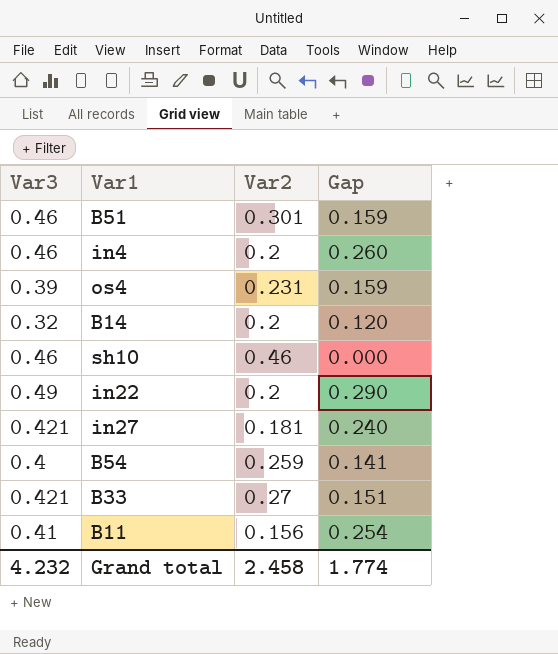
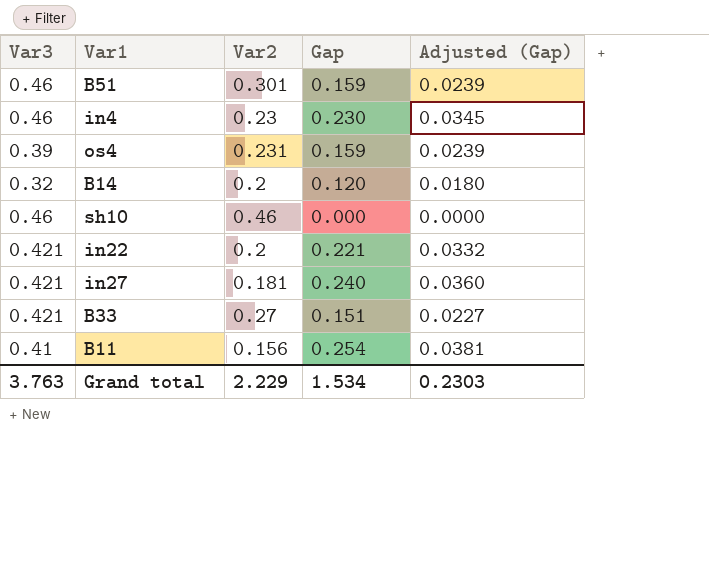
column Adjusted (Gap) | formula: none -> [Gap] * 0.15
row B54: 0.4 | 0.259 | 0.141 -> none
in4 | Var2: 0.2 -> 0.23
in4 | Gap: 0.260 -> 0.230
in22 | Var3: 0.49 -> 0.421
in22 | Gap: 0.290 -> 0.221
Grand total | Var3: 4.232 -> 3.763
Grand total | Var2: 2.458 -> 2.229
Grand total | Gap: 1.774 -> 1.534

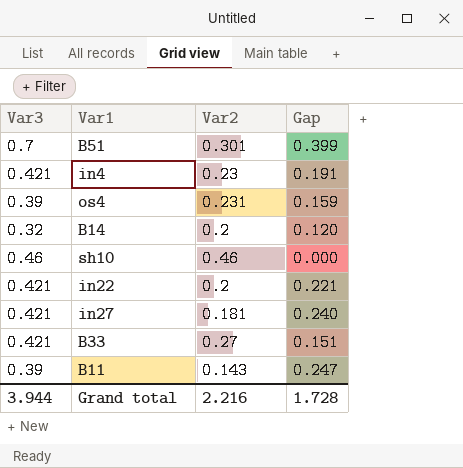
column Adjusted (Gap) | formula: [Gap] * 0.15 -> none
B51 | Var3: 0.46 -> 0.7
B51 | Gap: 0.159 -> 0.399
in4 | Var3: 0.46 -> 0.421
in4 | Gap: 0.230 -> 0.191
B11 | Var3: 0.41 -> 0.39
B11 | Var2: 0.156 -> 0.143
B11 | Gap: 0.254 -> 0.247
Grand total | Var3: 3.763 -> 3.944
Grand total | Var2: 2.229 -> 2.216
Grand total | Gap: 1.534 -> 1.728

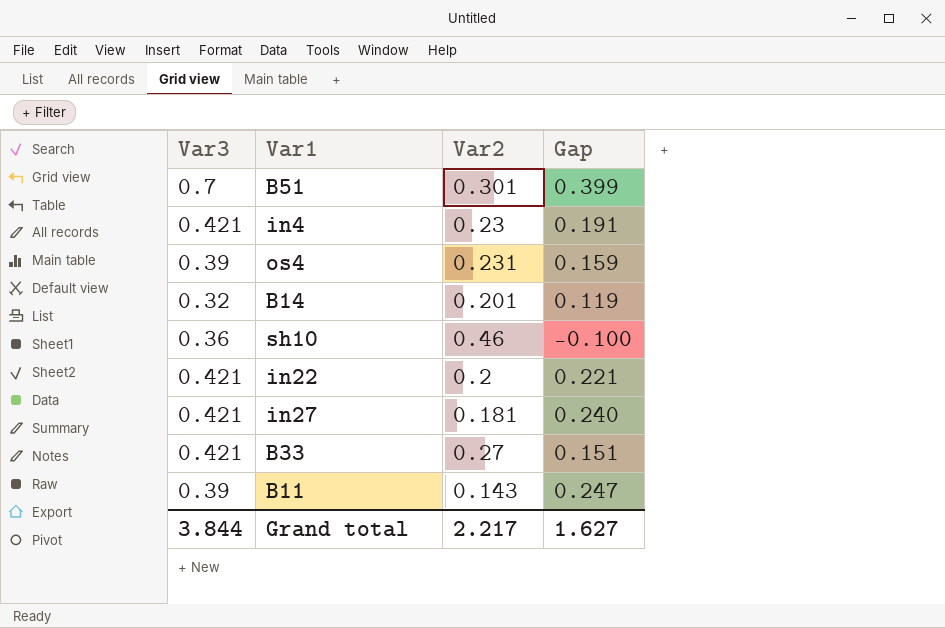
B14 | Var2: 0.2 -> 0.201
B14 | Gap: 0.120 -> 0.119
sh10 | Var3: 0.46 -> 0.36
sh10 | Gap: 0.000 -> -0.100
Grand total | Var3: 3.944 -> 3.844
Grand total | Var2: 2.216 -> 2.217
Grand total | Gap: 1.728 -> 1.627

